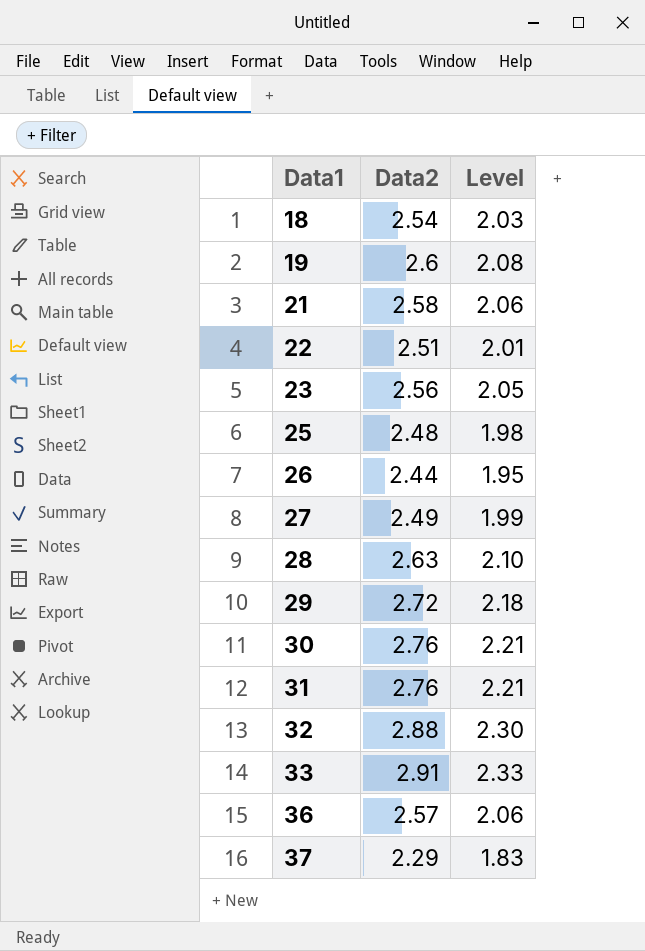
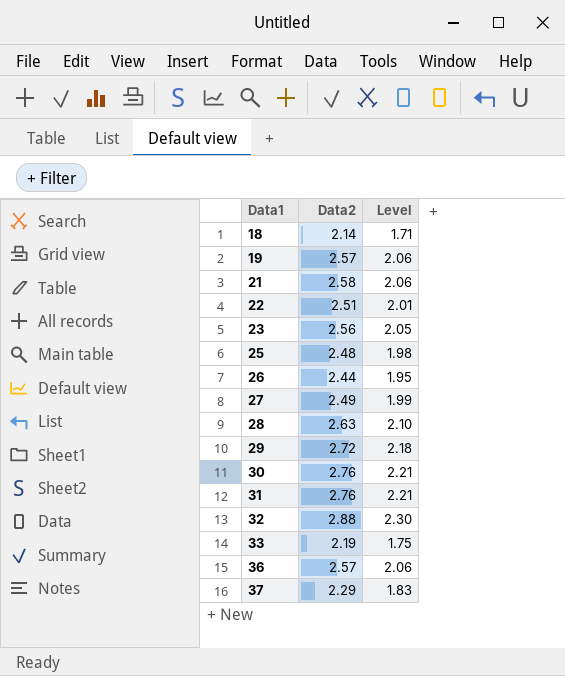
18 | Data2: 2.54 -> 2.14
18 | Level: 2.03 -> 1.71
19 | Data2: 2.6 -> 2.57
19 | Level: 2.08 -> 2.06
33 | Data2: 2.91 -> 2.19
33 | Level: 2.33 -> 1.75

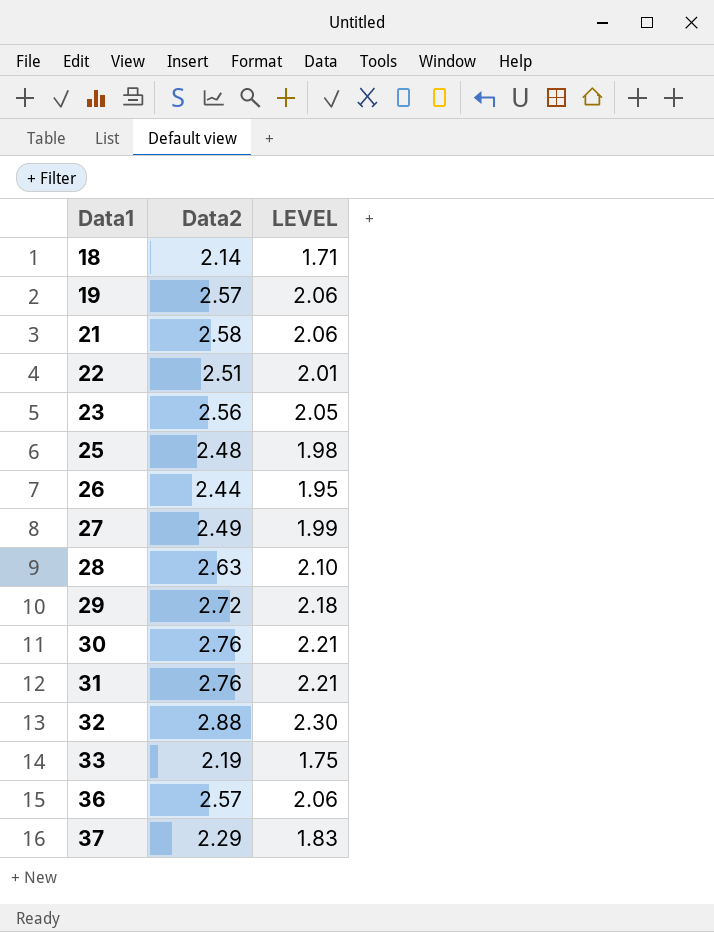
column name: Level -> LEVEL

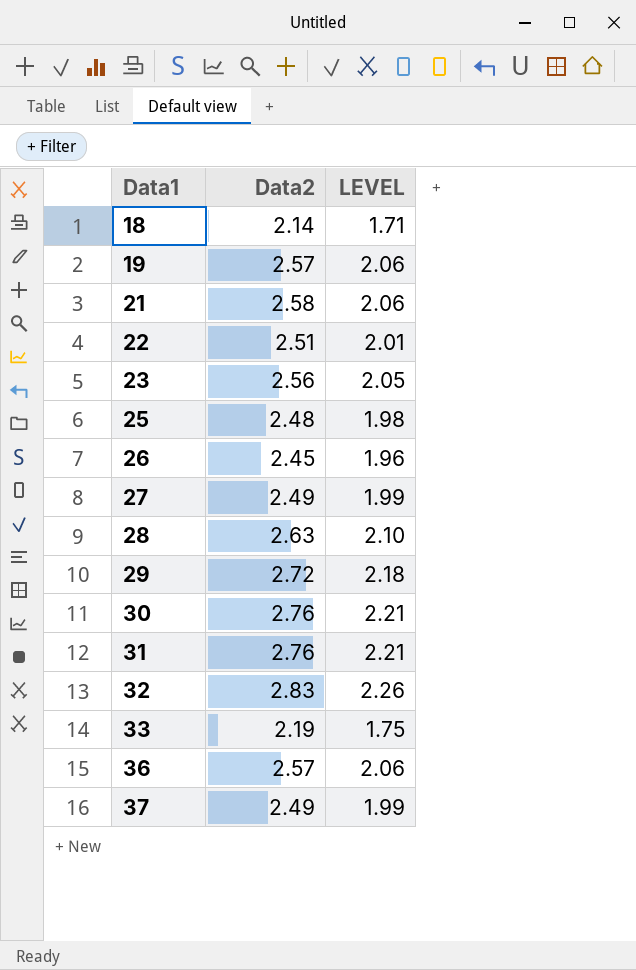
26 | Data2: 2.44 -> 2.45
26 | LEVEL: 1.95 -> 1.96
32 | Data2: 2.88 -> 2.83
32 | LEVEL: 2.30 -> 2.26
37 | Data2: 2.29 -> 2.49
37 | LEVEL: 1.83 -> 1.99

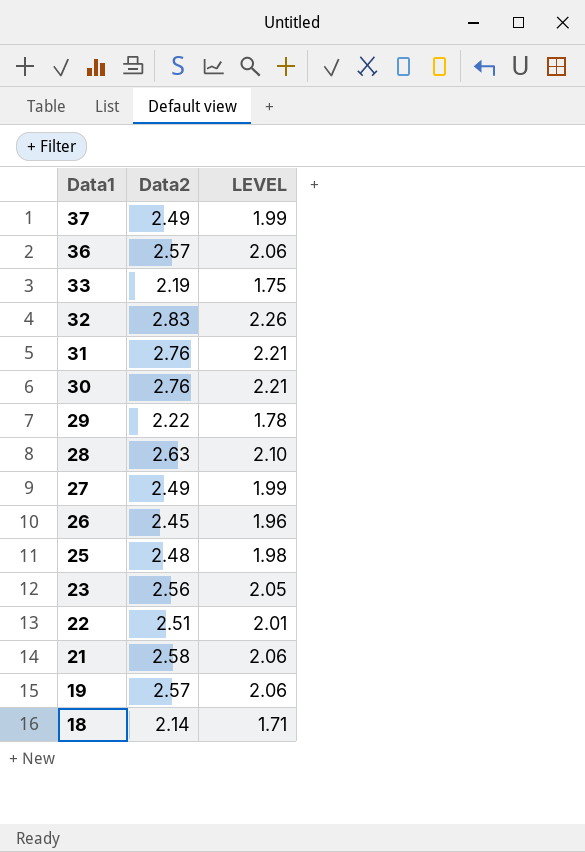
row order: Data1 ascending -> Data1 descending
29 | Data2: 2.72 -> 2.22
29 | LEVEL: 2.18 -> 1.78

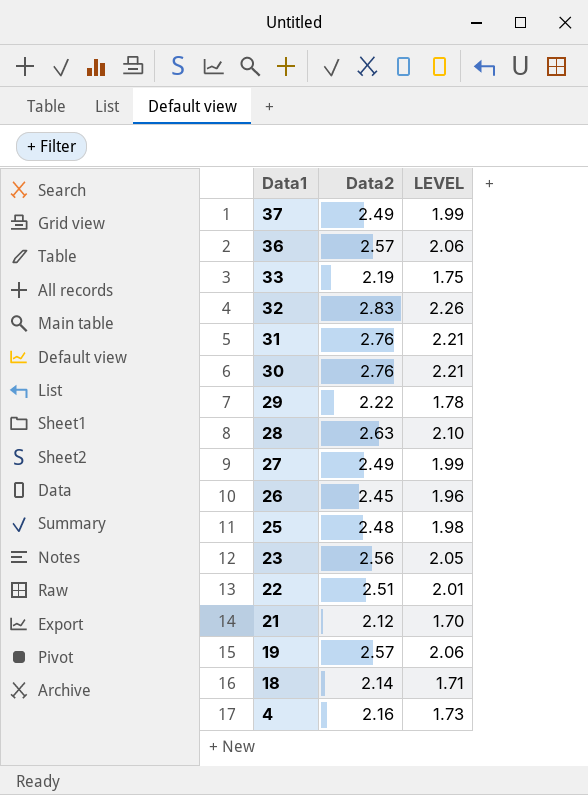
21 | Data2: 2.58 -> 2.12
21 | LEVEL: 2.06 -> 1.70
row 4: none -> 2.16 | 1.73

